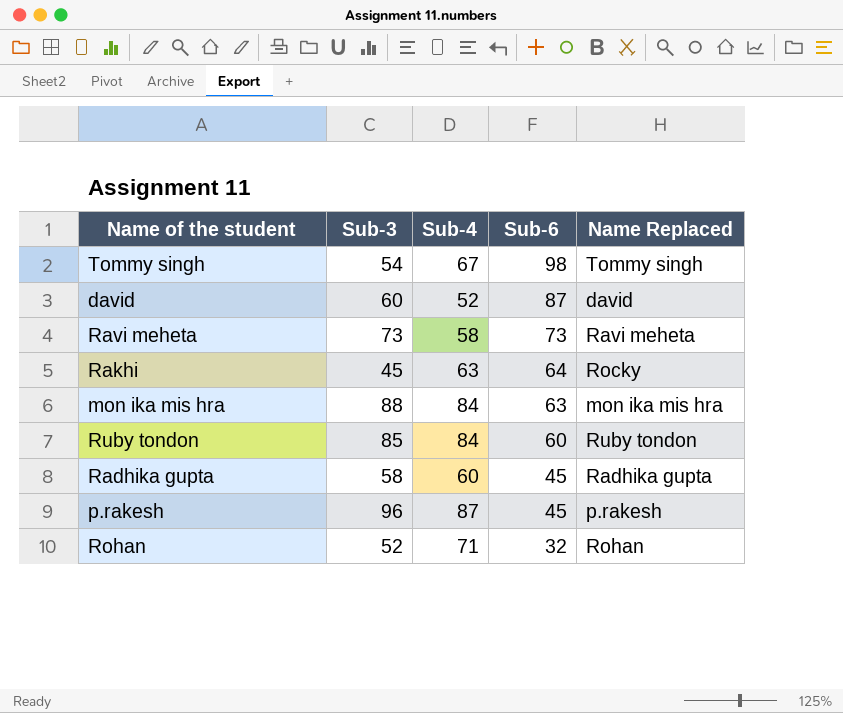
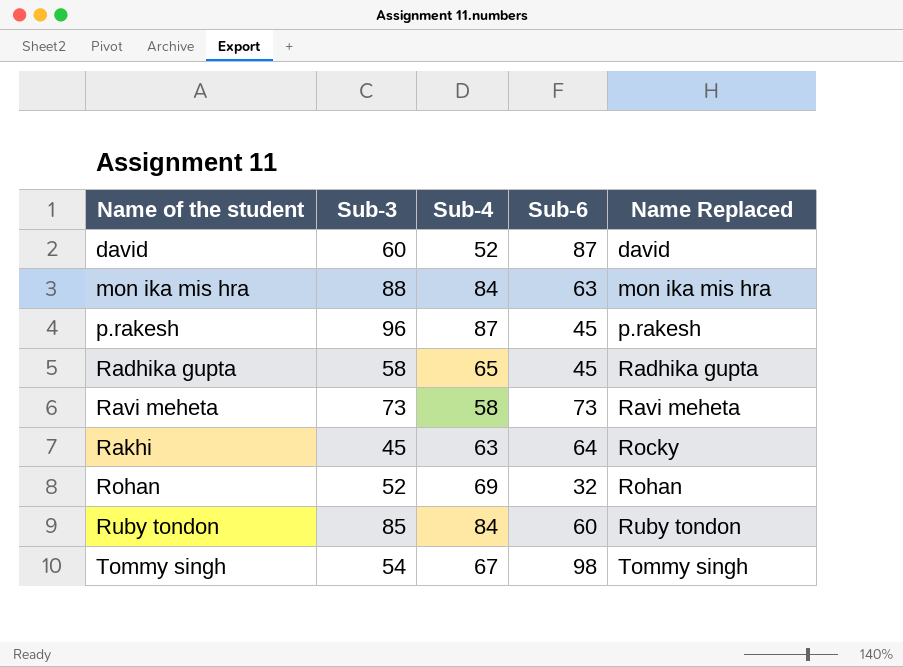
row order: Sub-6 descending -> Name Replaced ascending
Radhika gupta | Sub-4: 60 -> 65
Rohan | Sub-4: 71 -> 69

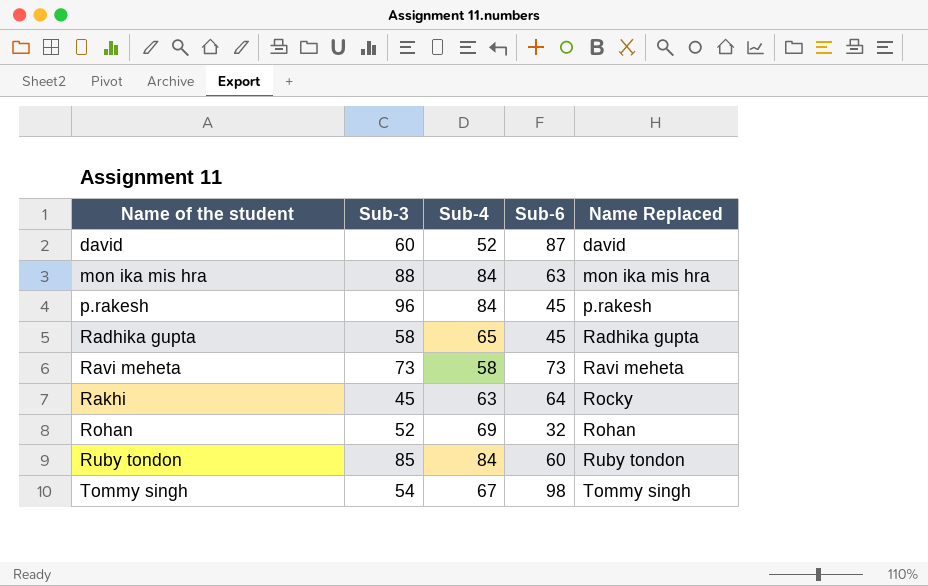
p.rakesh | Sub-4: 87 -> 84

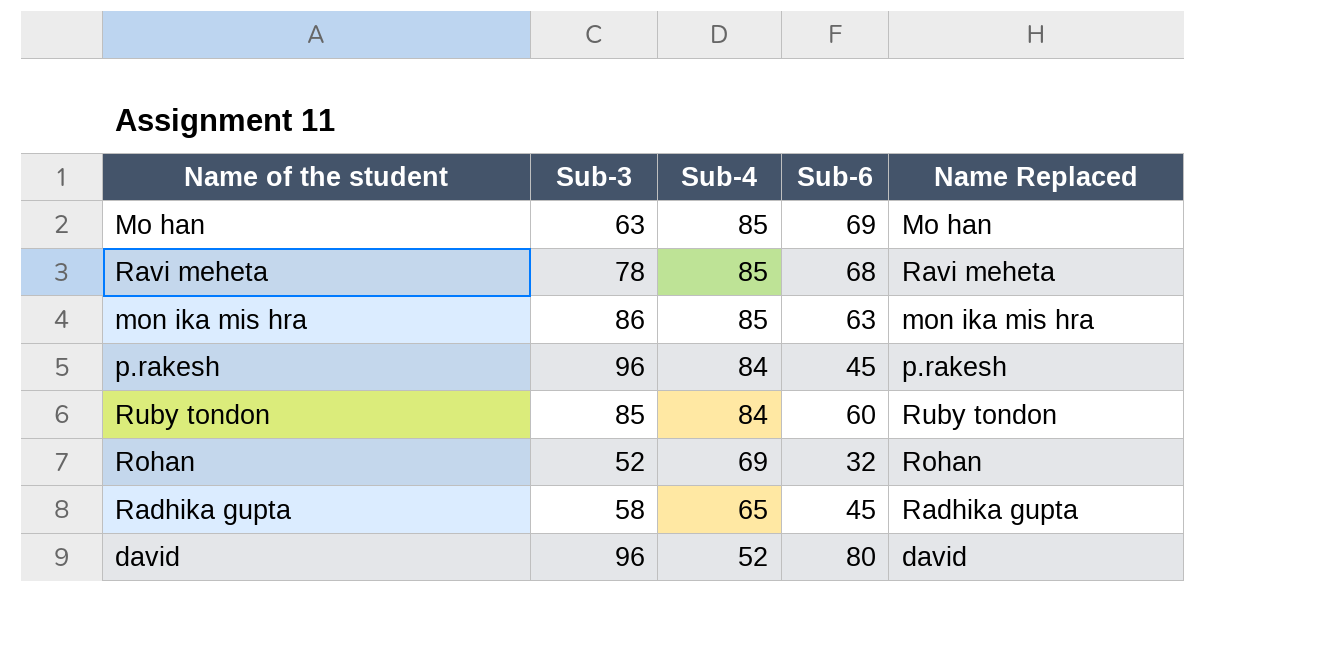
row order: Name Replaced ascending -> Sub-4 descending
row Rakhi: 45 | 63 | 64 | Rocky -> none
row Tommy singh: 54 | 67 | 98 | Tommy singh -> none
row Mo han: none -> 63 | 85 | 69 | Mo han
Ravi meheta | Sub-3: 73 -> 78
Ravi meheta | Sub-4: 58 -> 85
Ravi meheta | Sub-6: 73 -> 68
mon ika mis hra | Sub-3: 88 -> 86
mon ika mis hra | Sub-4: 84 -> 85
david | Sub-3: 60 -> 96
david | Sub-6: 87 -> 80

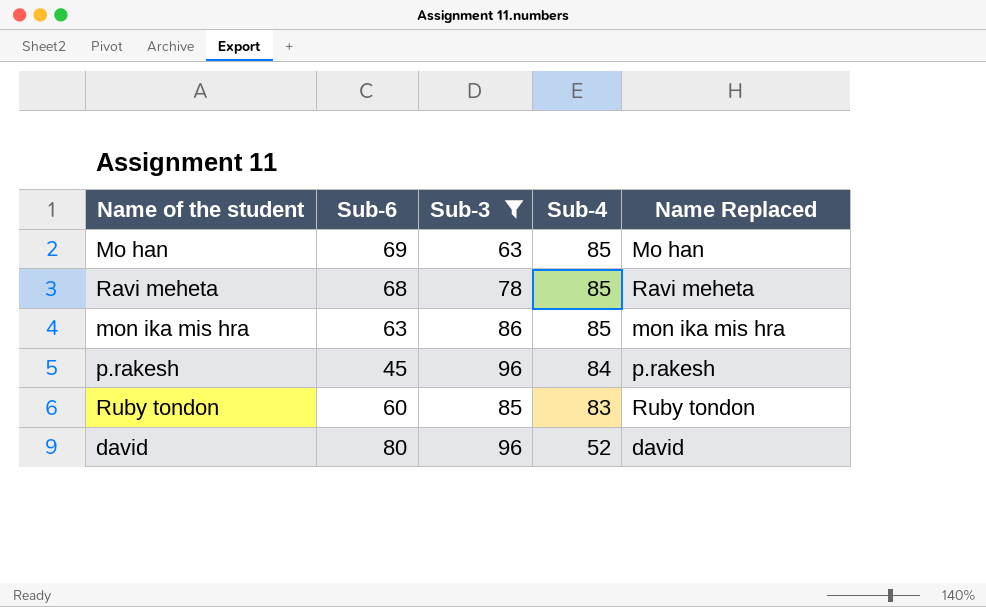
filter: none -> Sub-3 >= 63
column Sub-6 | position: 4 -> 2
Ruby tondon | Sub-4: 84 -> 83

